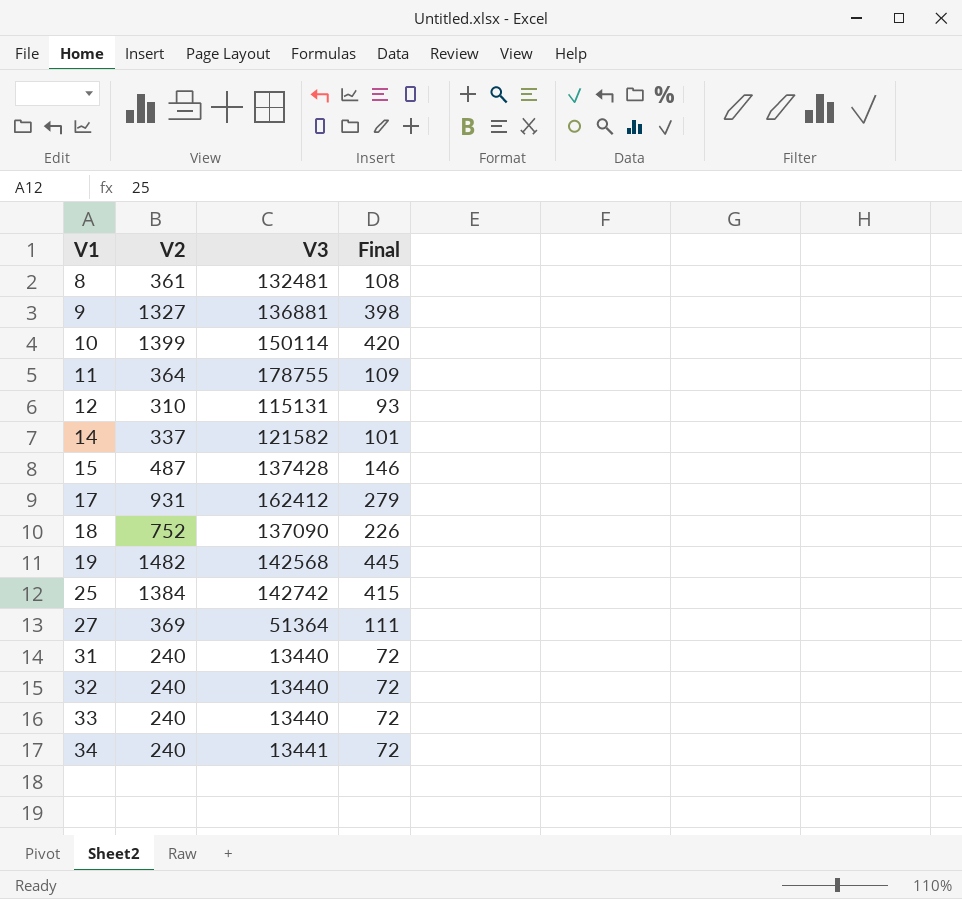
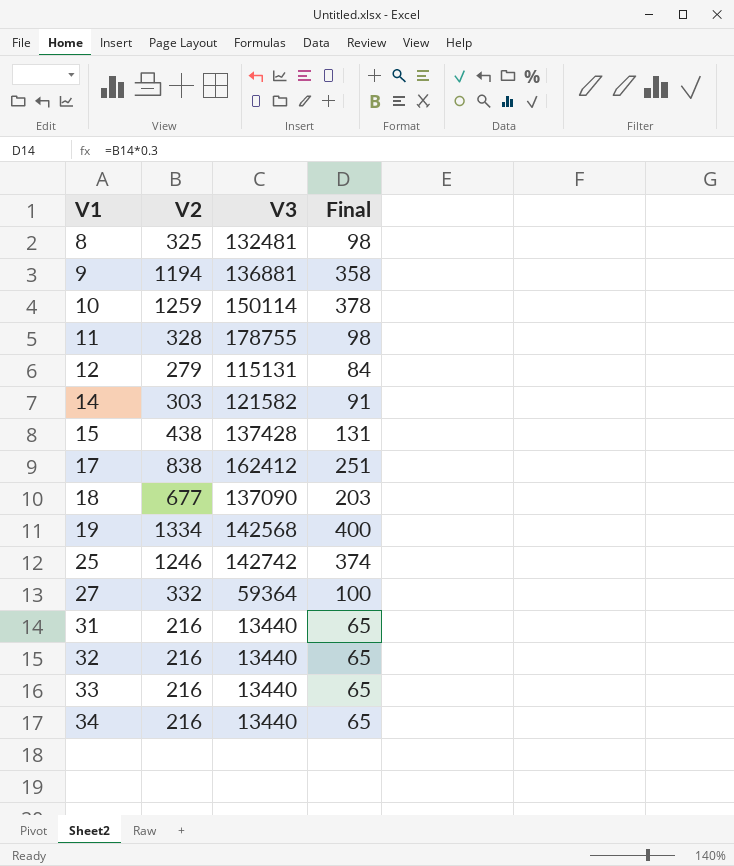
8 | V2: 361 -> 325
8 | Final: 108 -> 98
9 | V2: 1327 -> 1194
9 | Final: 398 -> 358
10 | V2: 1399 -> 1259
10 | Final: 420 -> 378
11 | V2: 364 -> 328
11 | Final: 109 -> 98
12 | V2: 310 -> 279
12 | Final: 93 -> 84
14 | V2: 337 -> 303
14 | Final: 101 -> 91
15 | V2: 487 -> 438
15 | Final: 146 -> 131
17 | V2: 931 -> 838
17 | Final: 279 -> 251
18 | V2: 752 -> 677
18 | Final: 226 -> 203
19 | V2: 1482 -> 1334
19 | Final: 445 -> 400
25 | V2: 1384 -> 1246
25 | Final: 415 -> 374
27 | V2: 369 -> 332
27 | V3: 51364 -> 59364
27 | Final: 111 -> 100
31 | V2: 240 -> 216
31 | Final: 72 -> 65
32 | V2: 240 -> 216
32 | Final: 72 -> 65
33 | V2: 240 -> 216
33 | Final: 72 -> 65
34 | V2: 240 -> 216
34 | V3: 13441 -> 13440
34 | Final: 72 -> 65

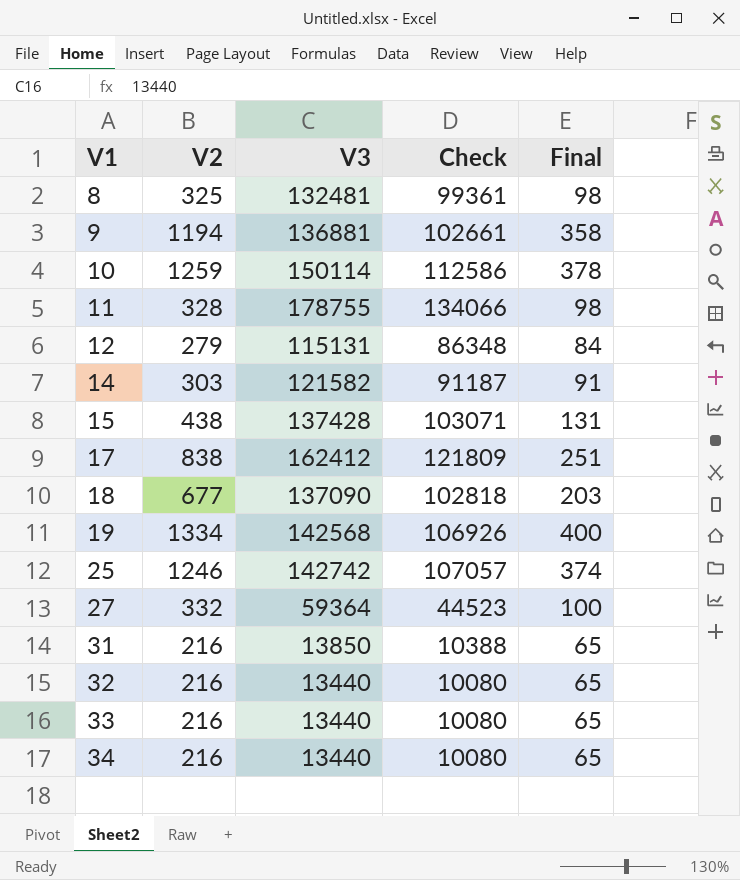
column Check | formula: none -> [V3] * 0.75
31 | V3: 13440 -> 13850

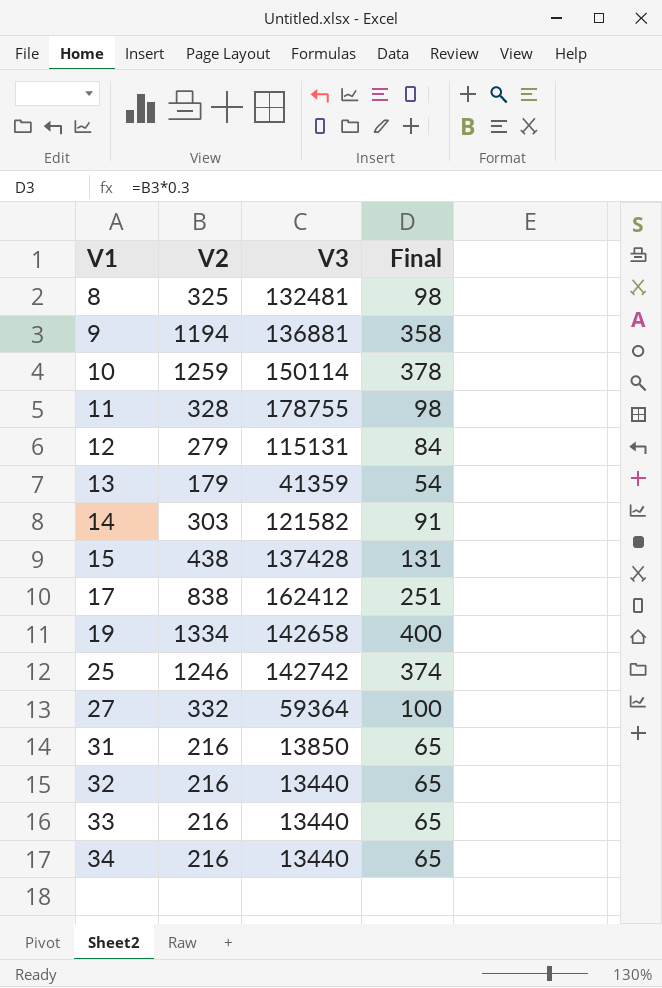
column Check | formula: [V3] * 0.75 -> none
row 18: 677 | 137090 | 102818 | 203 -> none
row 13: none -> 179 | 41359 | 54
19 | V3: 142568 -> 142658

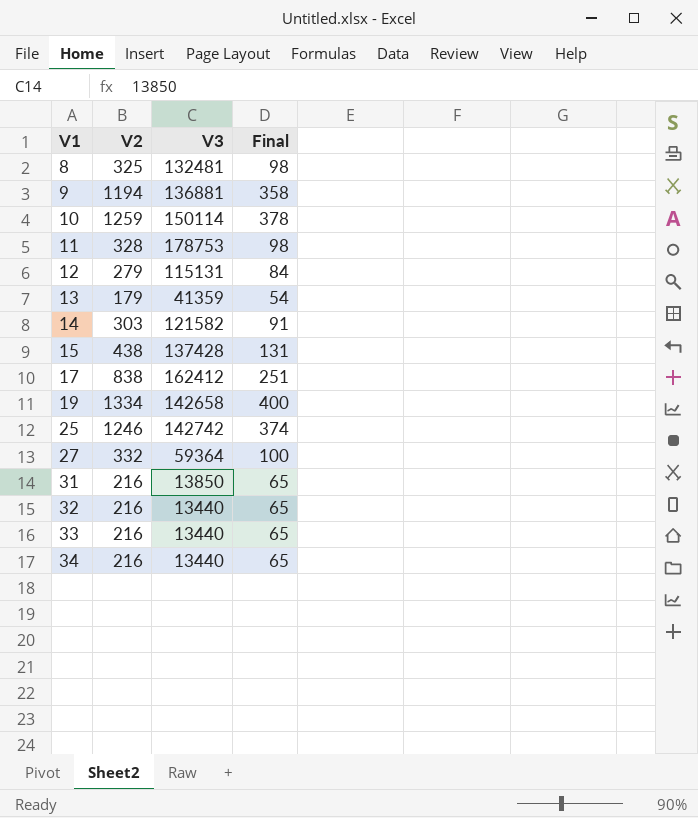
11 | V3: 178755 -> 178753

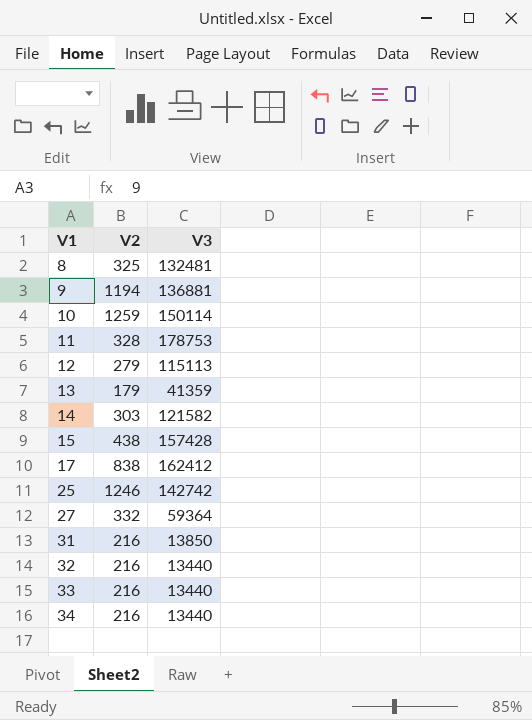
column Final | formula: [V2] * 0.3 -> none
row 19: 1334 | 142658 | 400 -> none
12 | V3: 115131 -> 115113
15 | V3: 137428 -> 157428

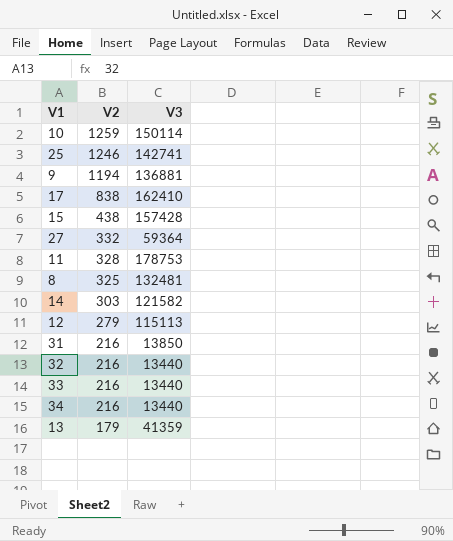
row order: V1 ascending -> V2 descending
25 | V3: 142742 -> 142741
17 | V3: 162412 -> 162410

